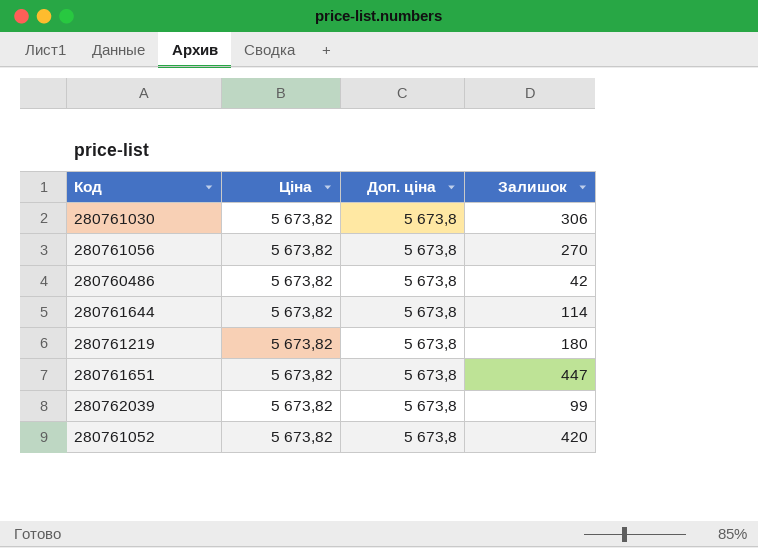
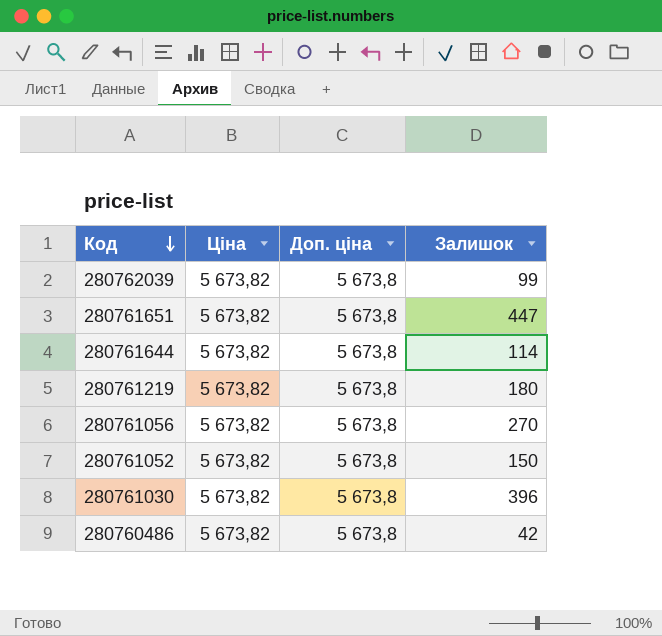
row order: none -> Код descending
280761052 | Залишок: 420 -> 150
280761030 | Залишок: 306 -> 396

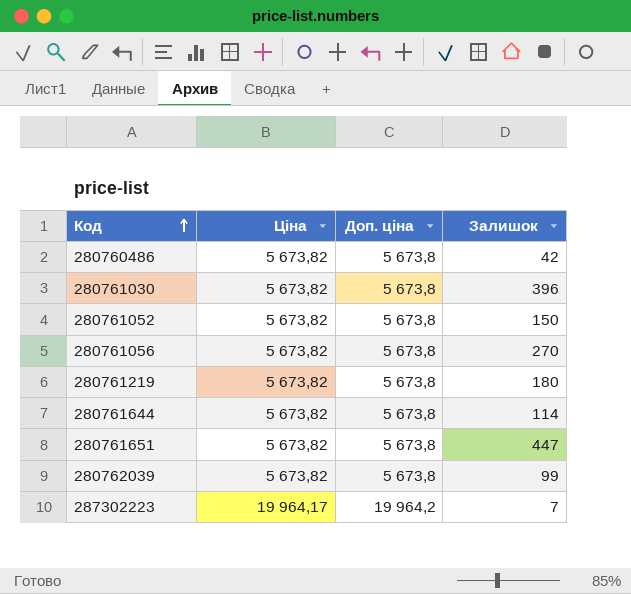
row order: Код descending -> Код ascending
row 287302223: none -> 19 964,17 | 19 964,2 | 7

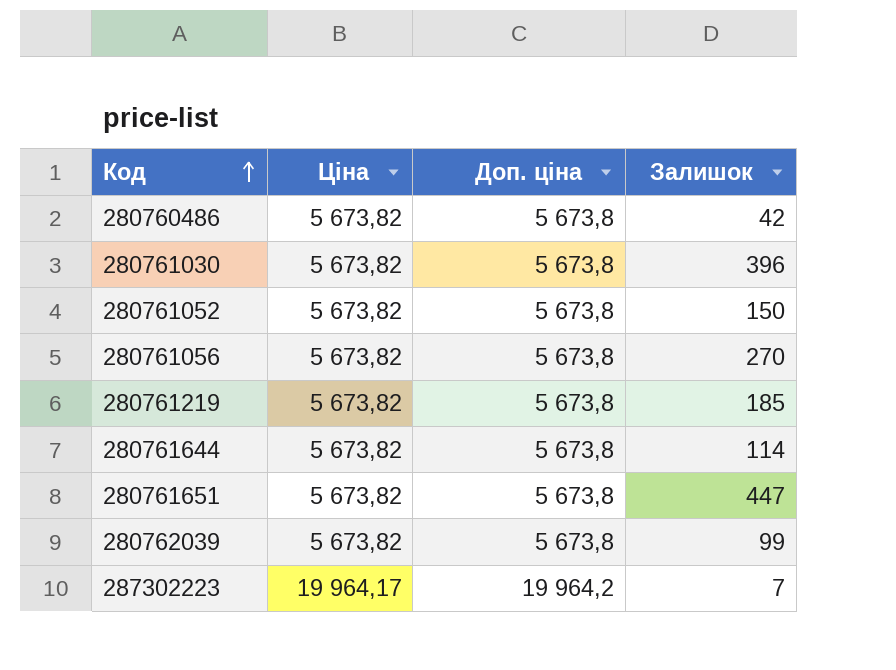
280761219 | Залишок: 180 -> 185

